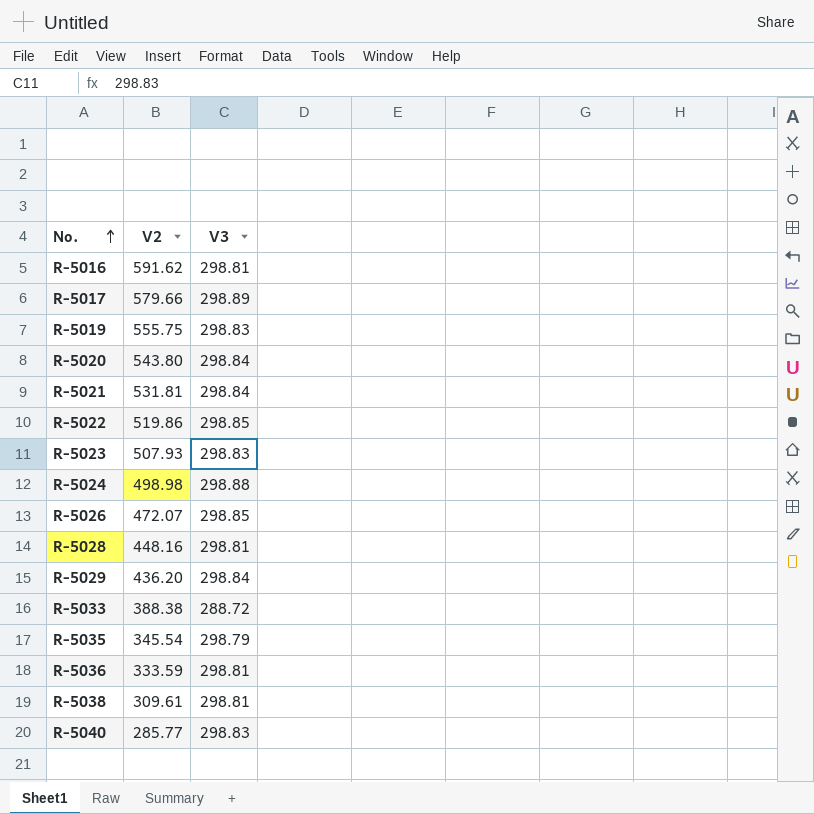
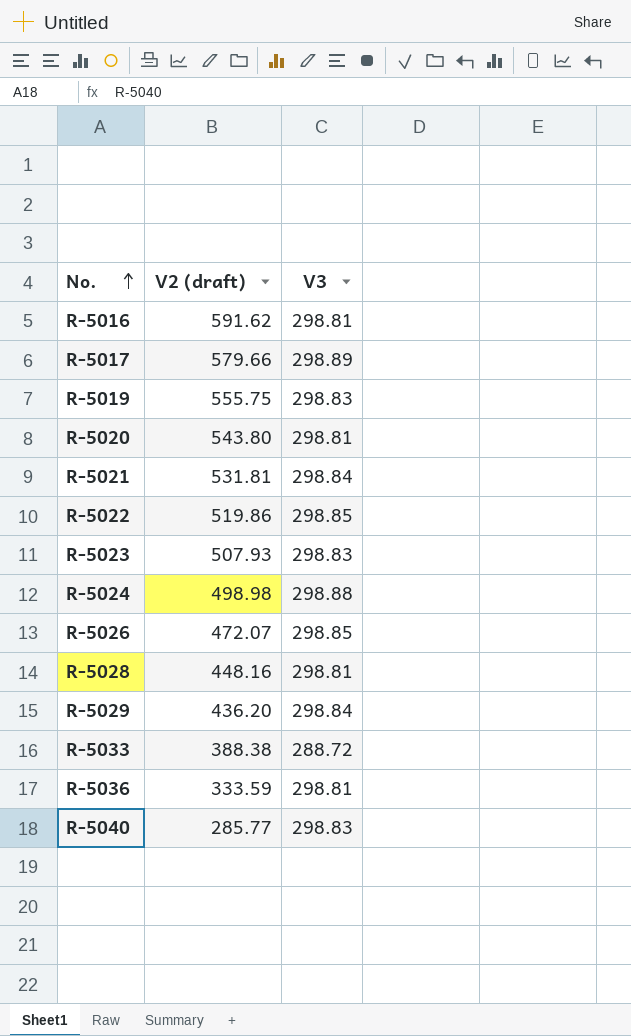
column name: V2 -> V2 (draft)
row R-5035: 345.54 | 298.79 -> none
row R-5038: 309.61 | 298.81 -> none
R-5020 | V3: 298.84 -> 298.81

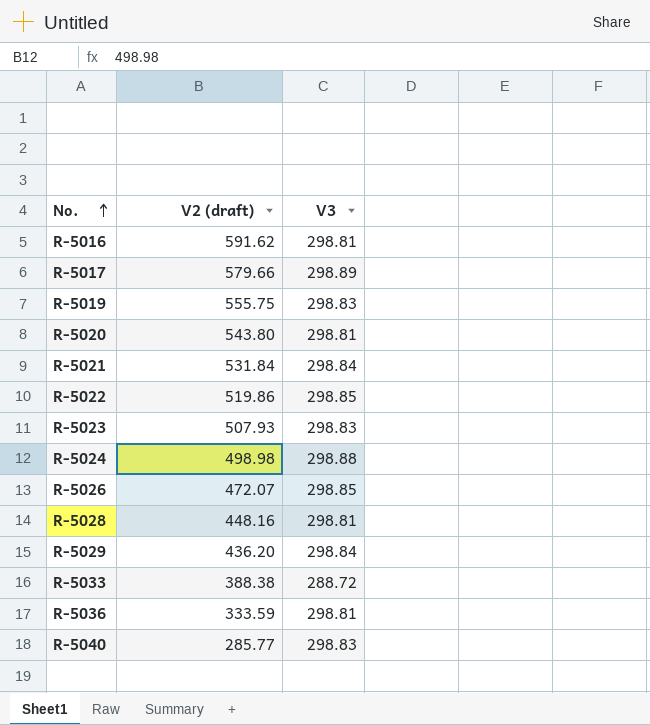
R-5021 | V2 (draft): 531.81 -> 531.84

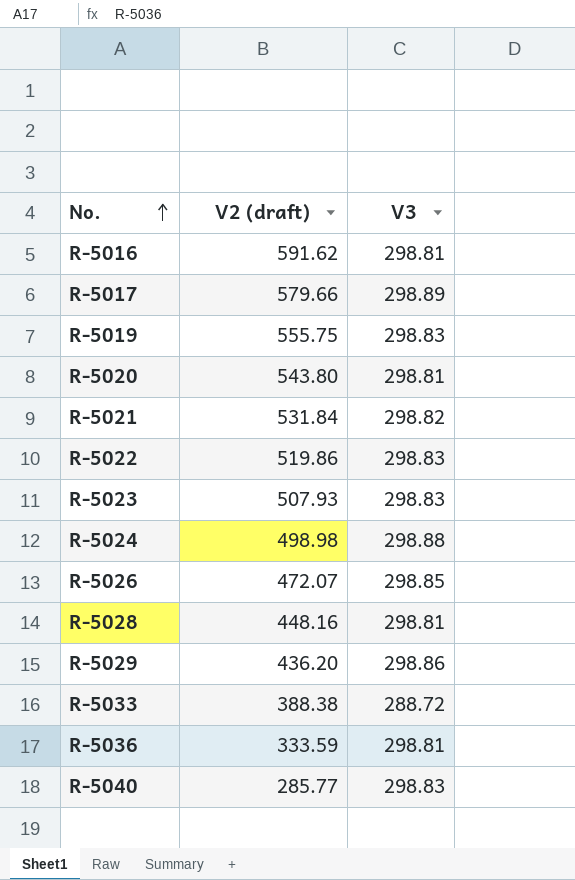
R-5021 | V3: 298.84 -> 298.82
R-5022 | V3: 298.85 -> 298.83
R-5029 | V3: 298.84 -> 298.86

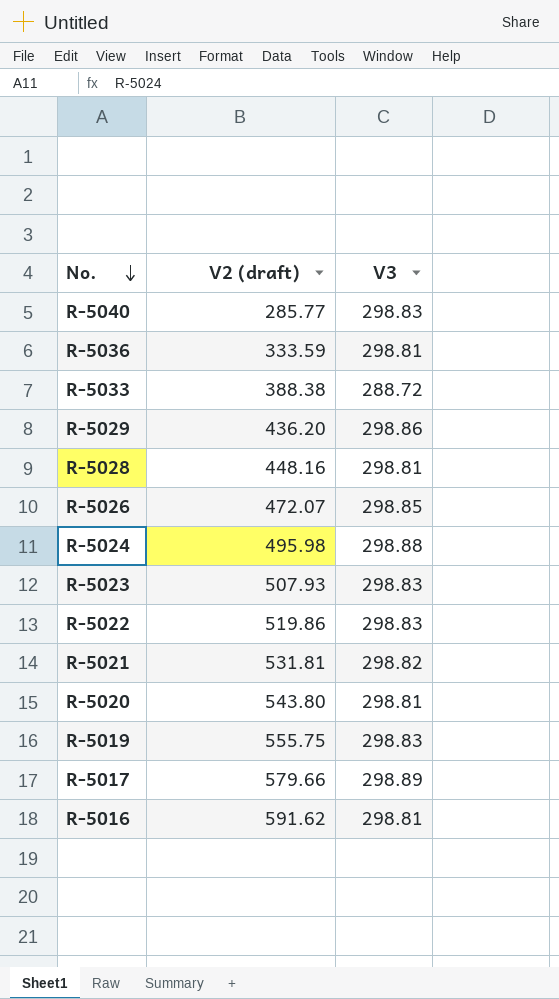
row order: No. ascending -> No. descending
R-5024 | V2 (draft): 498.98 -> 495.98
R-5021 | V2 (draft): 531.84 -> 531.81

